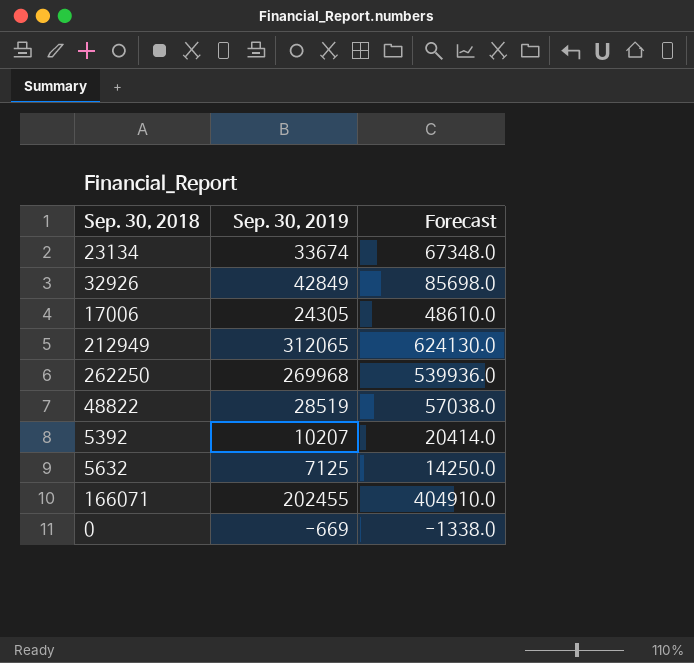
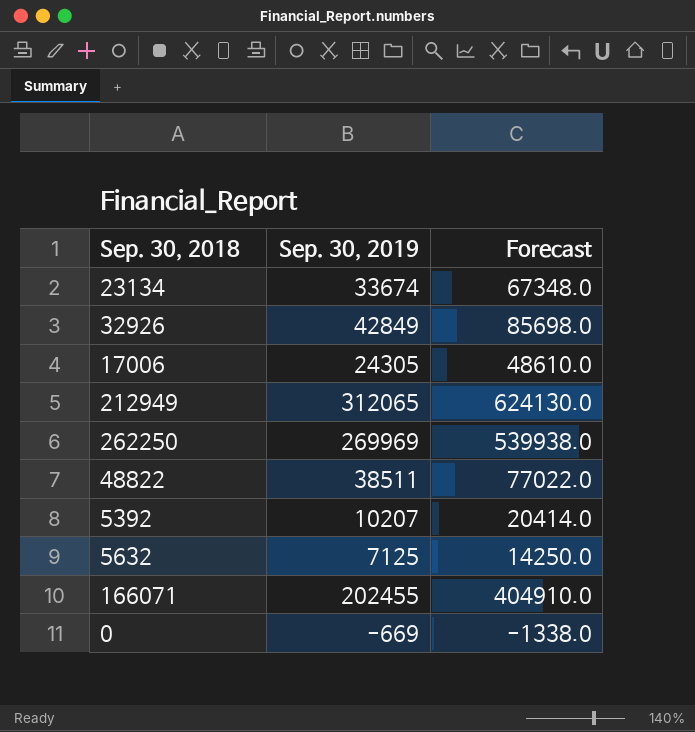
262250 | Sep. 30, 2019: 269968 -> 269969
262250 | Forecast: 539936.0 -> 539938.0
48822 | Sep. 30, 2019: 28519 -> 38511
48822 | Forecast: 57038.0 -> 77022.0

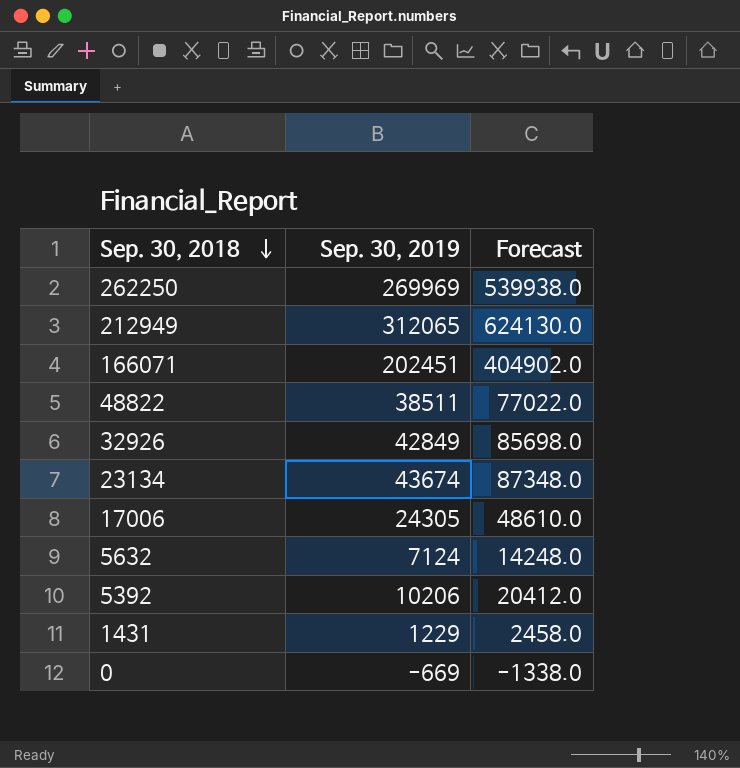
row order: none -> Sep. 30, 2018 descending
166071 | Sep. 30, 2019: 202455 -> 202451
166071 | Forecast: 404910.0 -> 404902.0
23134 | Sep. 30, 2019: 33674 -> 43674
23134 | Forecast: 67348.0 -> 87348.0
5632 | Sep. 30, 2019: 7125 -> 7124
5632 | Forecast: 14250.0 -> 14248.0
5392 | Sep. 30, 2019: 10207 -> 10206
5392 | Forecast: 20414.0 -> 20412.0
row 1431: none -> 1229 | 2458.0

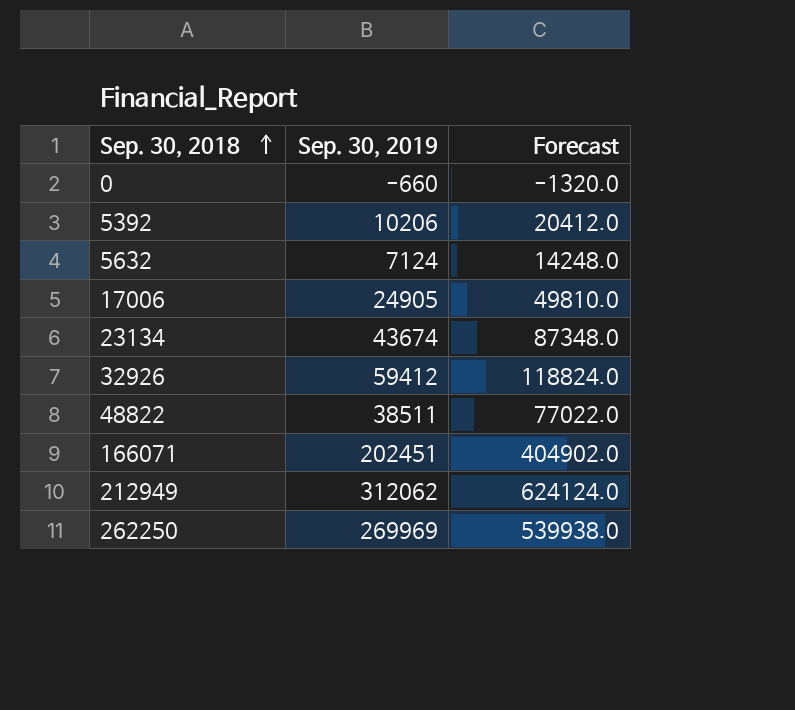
row order: Sep. 30, 2018 descending -> Sep. 30, 2018 ascending
row 1431: 1229 | 2458.0 -> none
0 | Sep. 30, 2019: -669 -> -660
0 | Forecast: -1338.0 -> -1320.0
17006 | Sep. 30, 2019: 24305 -> 24905
17006 | Forecast: 48610.0 -> 49810.0
32926 | Sep. 30, 2019: 42849 -> 59412
32926 | Forecast: 85698.0 -> 118824.0
212949 | Sep. 30, 2019: 312065 -> 312062
212949 | Forecast: 624130.0 -> 624124.0

